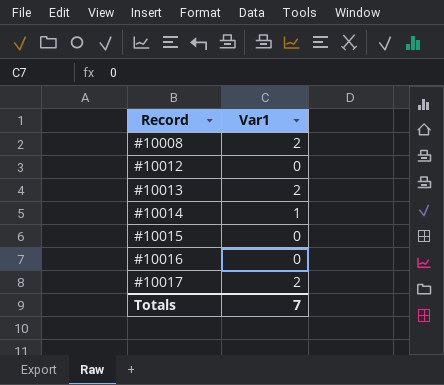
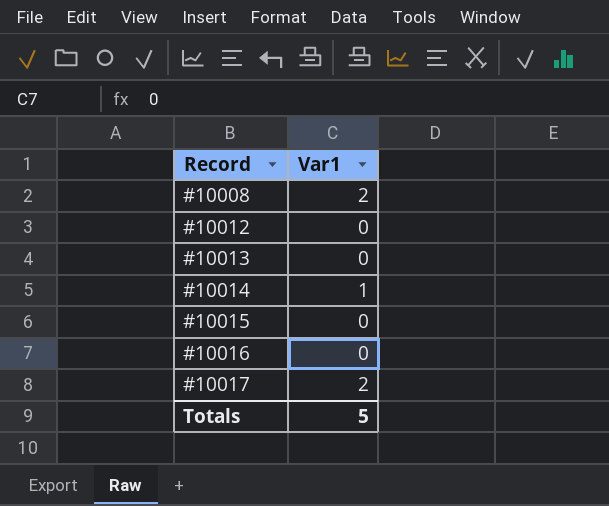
#10013 | Var1: 2 -> 0
Totals | Var1: 7 -> 5

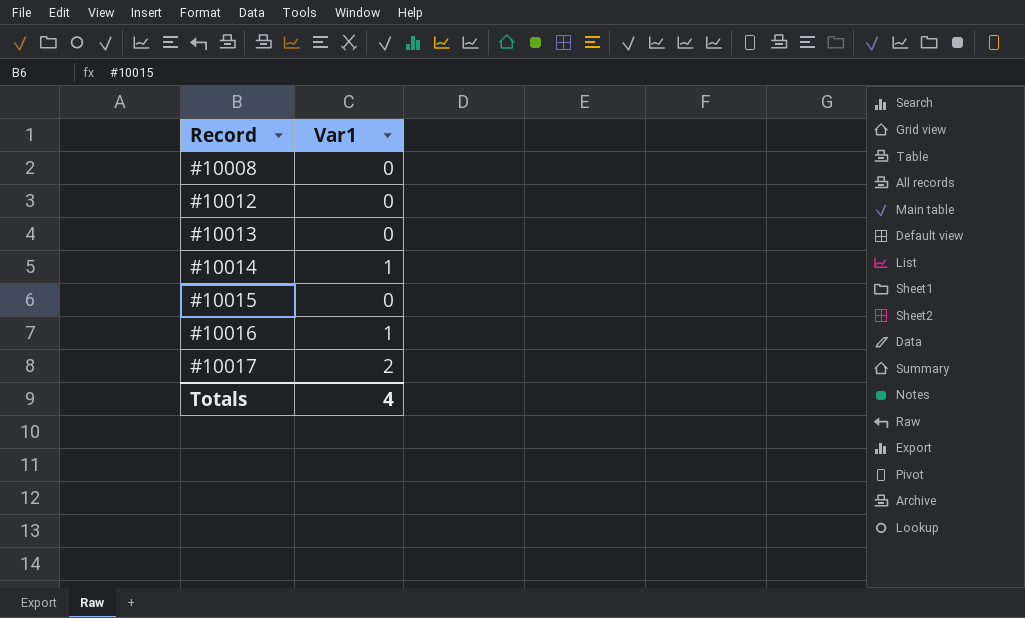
#10008 | Var1: 2 -> 0
#10016 | Var1: 0 -> 1
Totals | Var1: 5 -> 4

